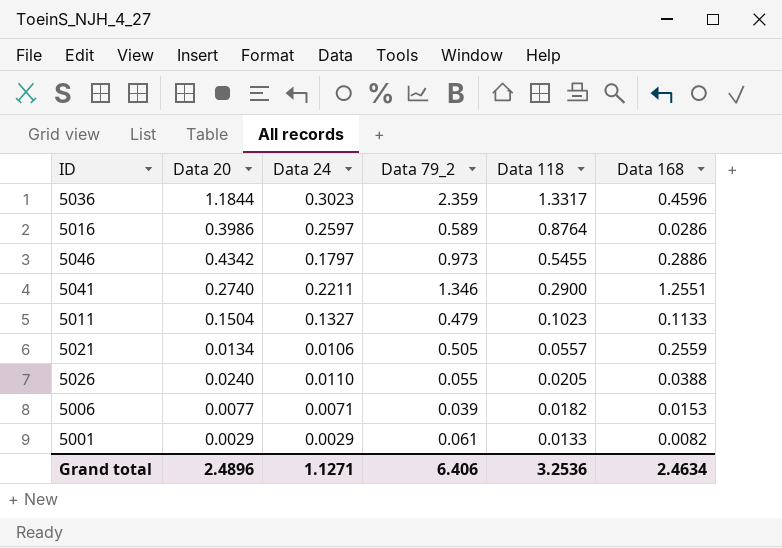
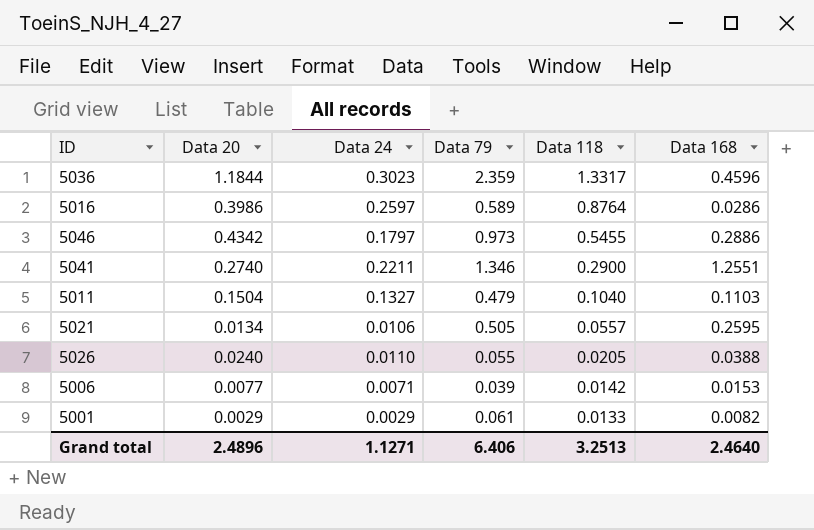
column name: Data 79_2 -> Data 79
5011 | Data 118: 0.1023 -> 0.1040
5011 | Data 168: 0.1133 -> 0.1103
5021 | Data 168: 0.2559 -> 0.2595
5006 | Data 118: 0.0182 -> 0.0142
Grand total | Data 118: 3.2536 -> 3.2513
Grand total | Data 168: 2.4634 -> 2.4640

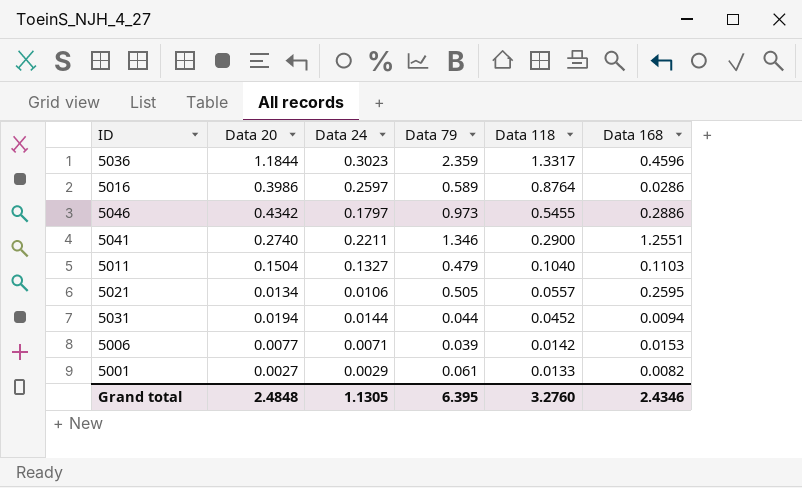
row 5026: 0.0240 | 0.0110 | 0.055 | 0.0205 | 0.0388 -> none
row 5031: none -> 0.0194 | 0.0144 | 0.044 | 0.0452 | 0.0094
5001 | Data 20: 0.0029 -> 0.0027
Grand total | Data 20: 2.4896 -> 2.4848
Grand total | Data 24: 1.1271 -> 1.1305
Grand total | Data 79: 6.406 -> 6.395
Grand total | Data 118: 3.2513 -> 3.2760
Grand total | Data 168: 2.4640 -> 2.4346

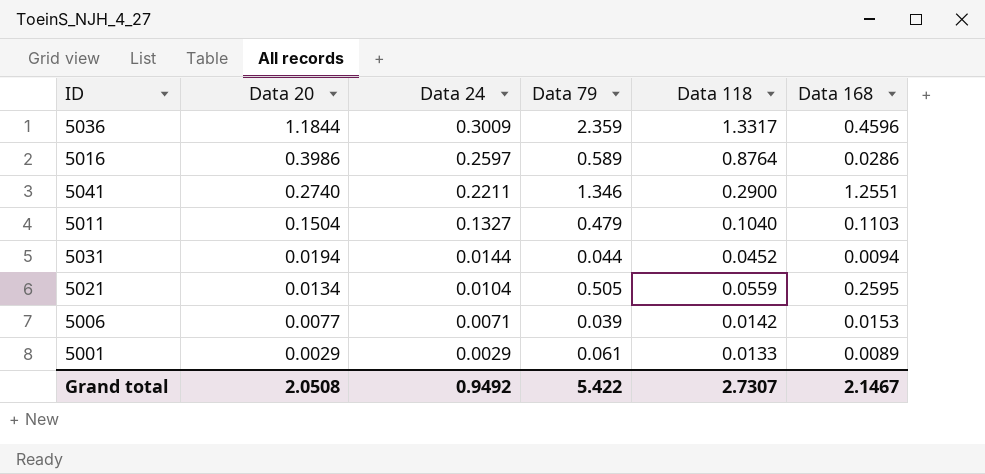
row order: Data 118 descending -> Data 20 descending
row 5046: 0.4342 | 0.1797 | 0.973 | 0.5455 | 0.2886 -> none
5036 | Data 24: 0.3023 -> 0.3009
5021 | Data 24: 0.0106 -> 0.0104
5021 | Data 118: 0.0557 -> 0.0559
5001 | Data 20: 0.0027 -> 0.0029
5001 | Data 168: 0.0082 -> 0.0089
Grand total | Data 20: 2.4848 -> 2.0508
Grand total | Data 24: 1.1305 -> 0.9492
Grand total | Data 79: 6.395 -> 5.422
Grand total | Data 118: 3.2760 -> 2.7307
Grand total | Data 168: 2.4346 -> 2.1467

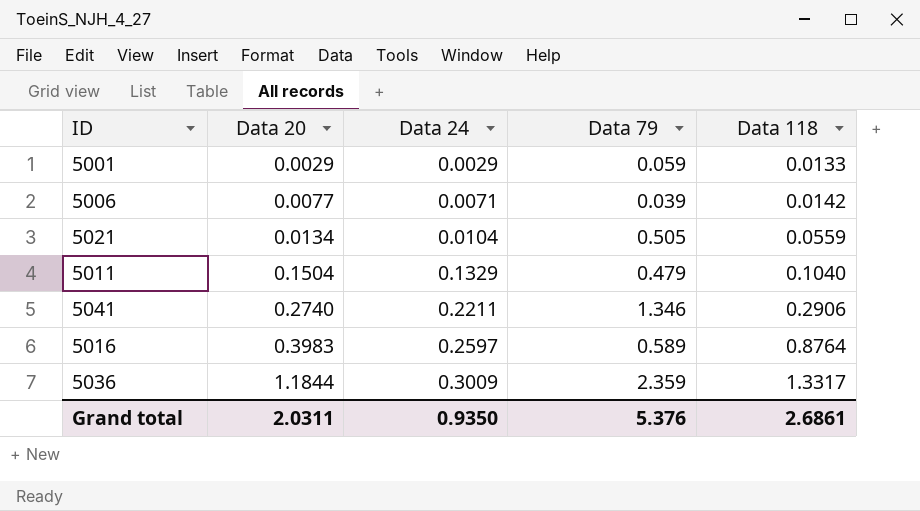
row order: Data 20 descending -> Data 20 ascending
column Data 168 | position: 6 -> none
row 5031: 0.0194 | 0.0144 | 0.044 | 0.0452 | 0.0094 -> none
5001 | Data 79: 0.061 -> 0.059
5011 | Data 24: 0.1327 -> 0.1329
5041 | Data 118: 0.2900 -> 0.2906
5016 | Data 20: 0.3986 -> 0.3983
Grand total | Data 20: 2.0508 -> 2.0311
Grand total | Data 24: 0.9492 -> 0.9350
Grand total | Data 79: 5.422 -> 5.376
Grand total | Data 118: 2.7307 -> 2.6861

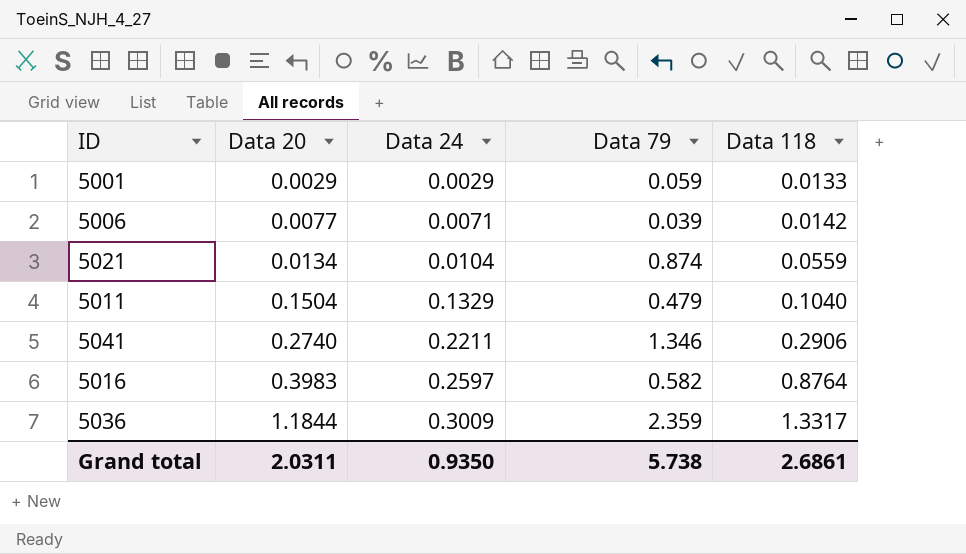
5021 | Data 79: 0.505 -> 0.874
5016 | Data 79: 0.589 -> 0.582
Grand total | Data 79: 5.376 -> 5.738

